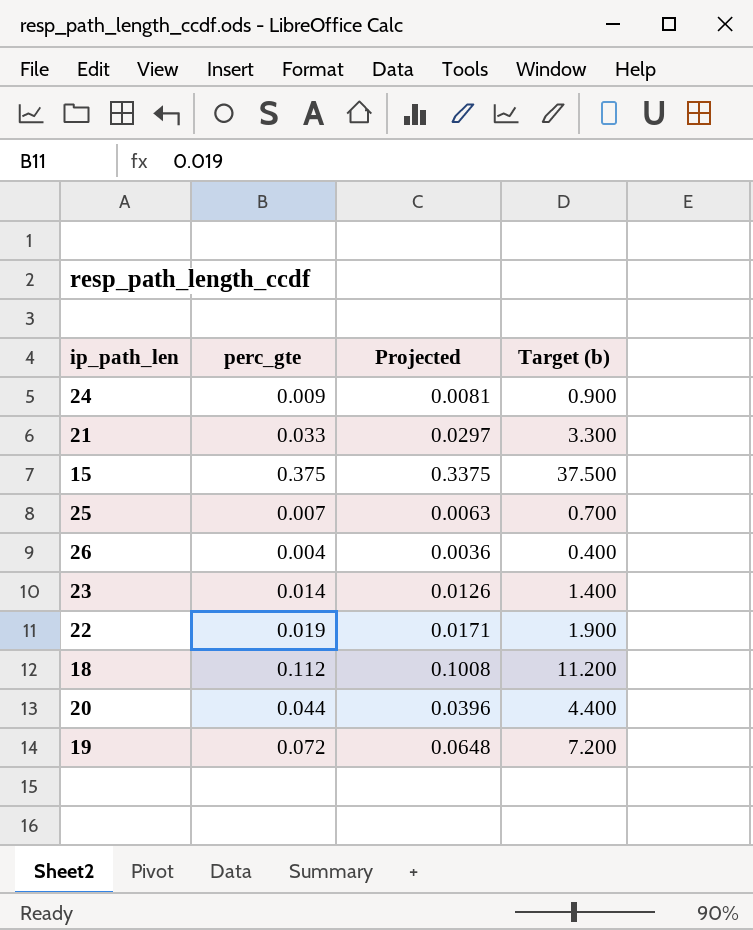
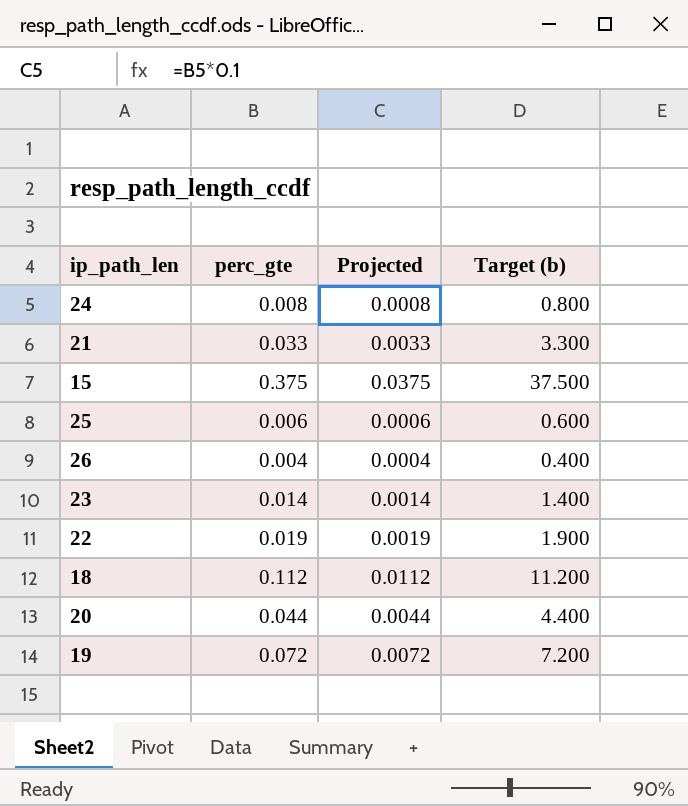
column Projected | formula: [perc_gte] * 0.9 -> [perc_gte] * 0.1
24 | perc_gte: 0.009 -> 0.008
24 | Target (b): 0.900 -> 0.800
25 | perc_gte: 0.007 -> 0.006
25 | Target (b): 0.700 -> 0.600

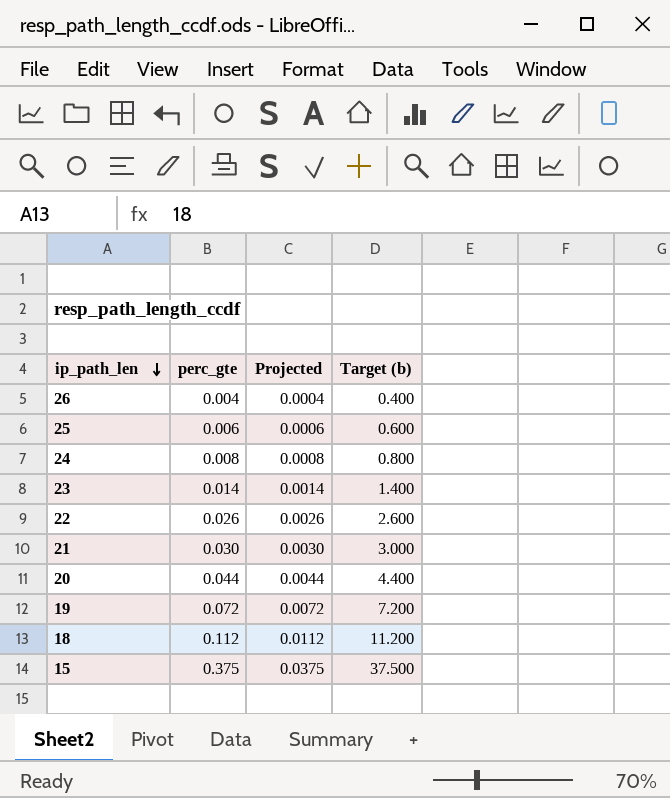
row order: none -> ip_path_len descending
22 | perc_gte: 0.019 -> 0.026
22 | Projected: 0.0019 -> 0.0026
22 | Target (b): 1.900 -> 2.600
21 | perc_gte: 0.033 -> 0.030
21 | Projected: 0.0033 -> 0.0030
21 | Target (b): 3.300 -> 3.000

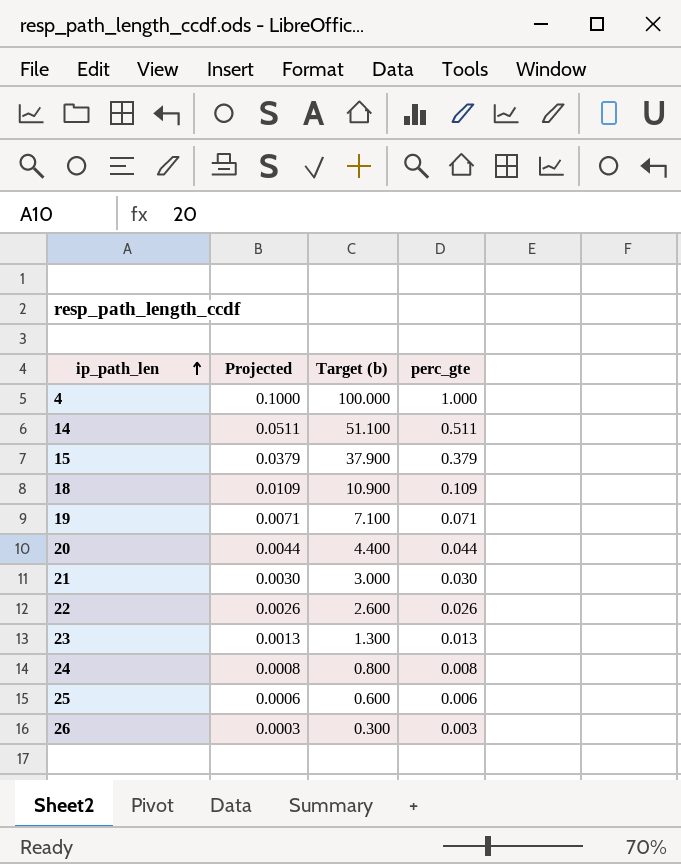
row order: ip_path_len descending -> ip_path_len ascending
column perc_gte | position: 2 -> 4
row 4: none -> 0.1000 | 100.000 | 1.000
row 14: none -> 0.0511 | 51.100 | 0.511
15 | Projected: 0.0375 -> 0.0379
15 | Target (b): 37.500 -> 37.900
15 | perc_gte: 0.375 -> 0.379
18 | Projected: 0.0112 -> 0.0109
18 | Target (b): 11.200 -> 10.900
18 | perc_gte: 0.112 -> 0.109
19 | Projected: 0.0072 -> 0.0071
19 | Target (b): 7.200 -> 7.100
19 | perc_gte: 0.072 -> 0.071
23 | Projected: 0.0014 -> 0.0013
23 | Target (b): 1.400 -> 1.300
23 | perc_gte: 0.014 -> 0.013
26 | Projected: 0.0004 -> 0.0003
26 | Target (b): 0.400 -> 0.300
26 | perc_gte: 0.004 -> 0.003

